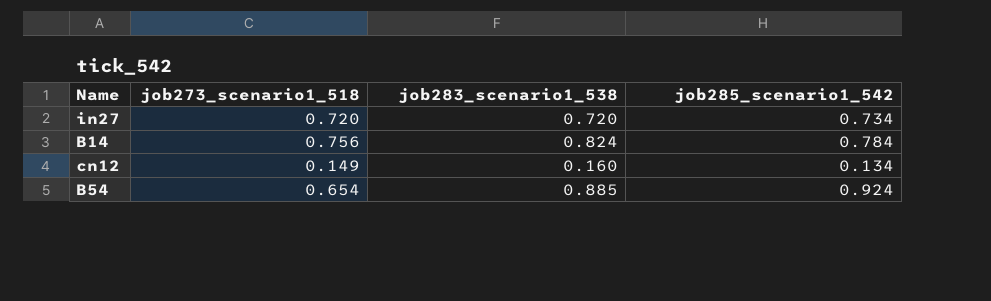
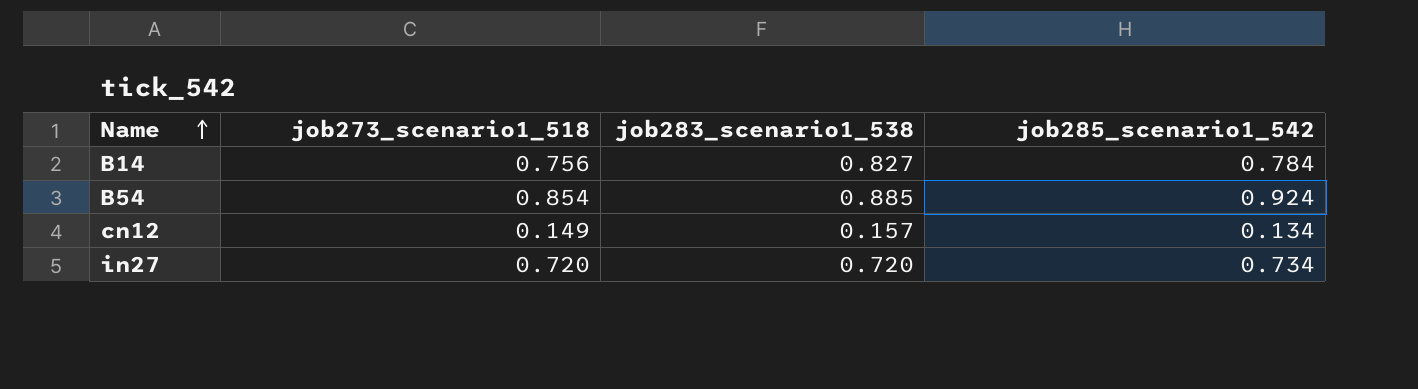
row order: none -> Name ascending
B14 | job283_scenario1_538: 0.824 -> 0.827
B54 | job273_scenario1_518: 0.654 -> 0.854
cn12 | job283_scenario1_538: 0.160 -> 0.157

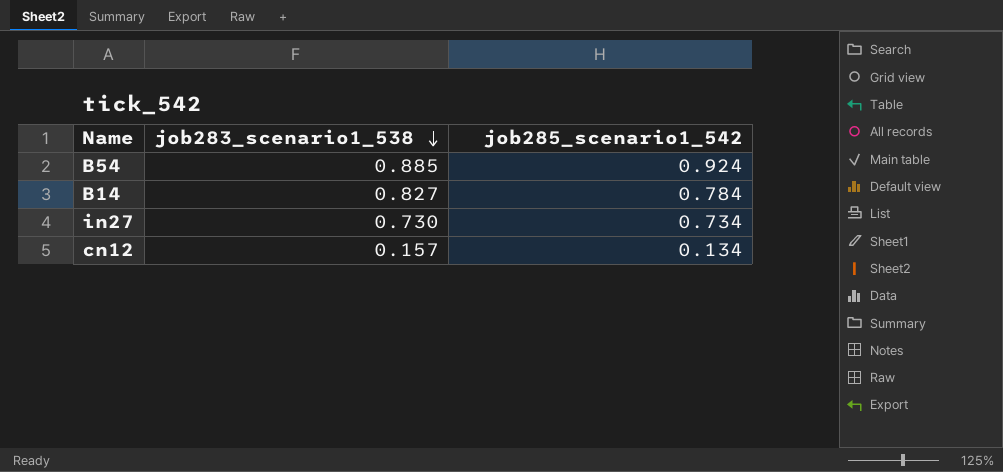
row order: Name ascending -> job283_scenario1_538 descending
column job273_scenario1_518 | position: 2 -> none
in27 | job283_scenario1_538: 0.720 -> 0.730

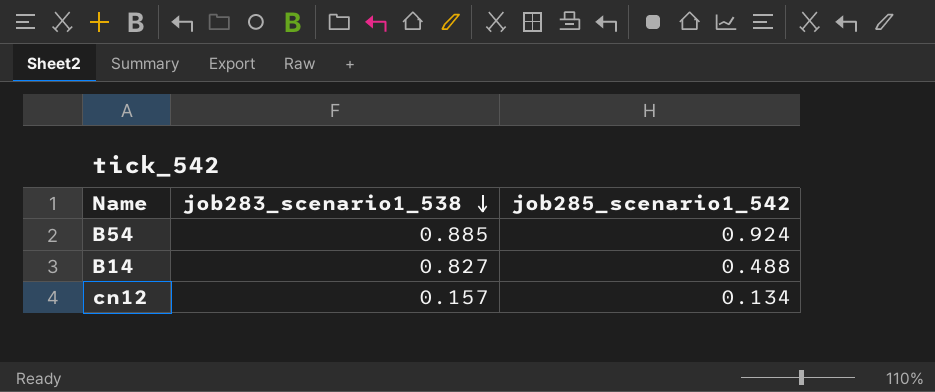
row in27: 0.730 | 0.734 -> none
B14 | job285_scenario1_542: 0.784 -> 0.488

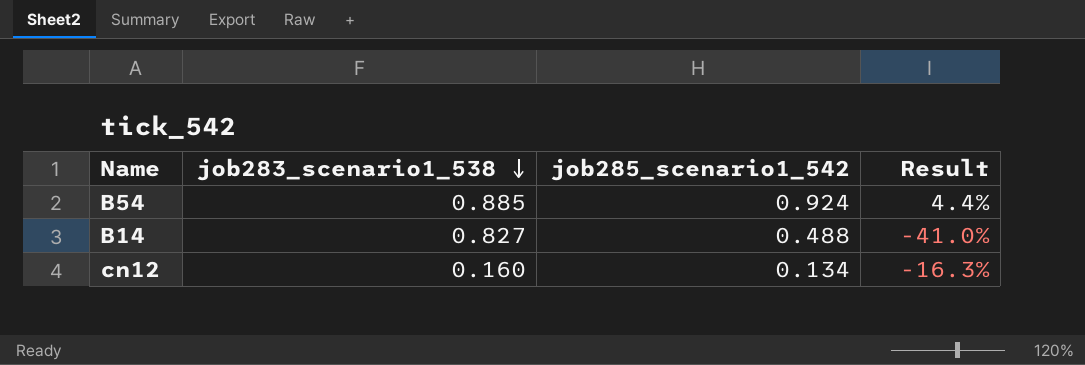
column Result | formula: none -> ([job285_scenario1_542] - [job283_scenario1_538]) / [job283_scenario1_538]
cn12 | job283_scenario1_538: 0.157 -> 0.160

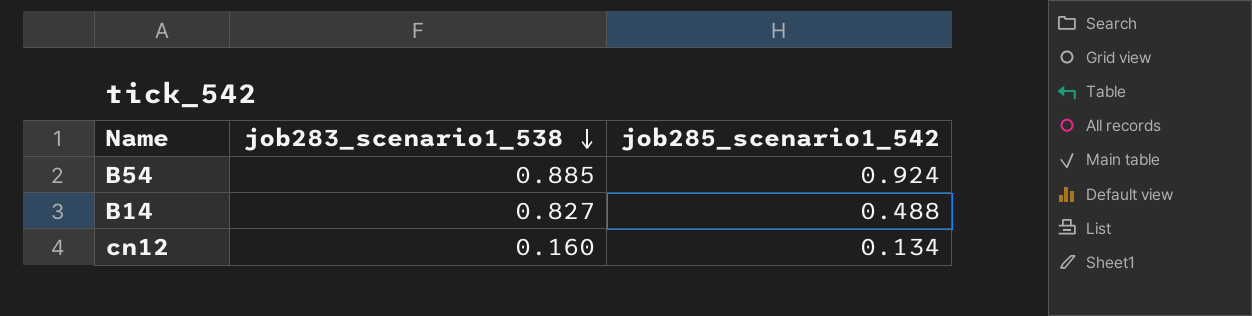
column Result | formula: ([job285_scenario1_542] - [job283_scenario1_538]) / [job283_scenario1_538] -> none

